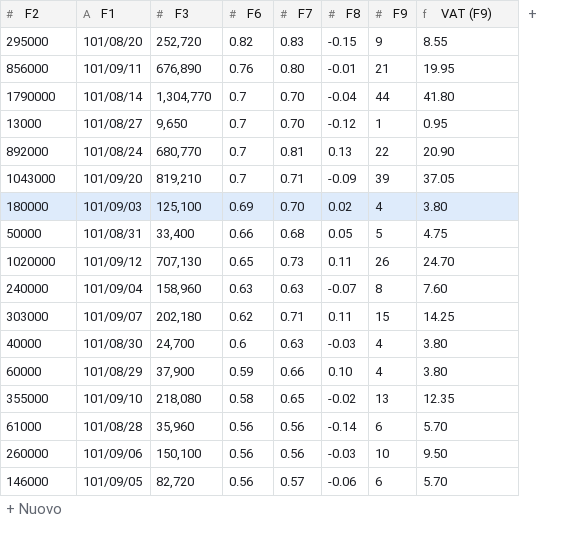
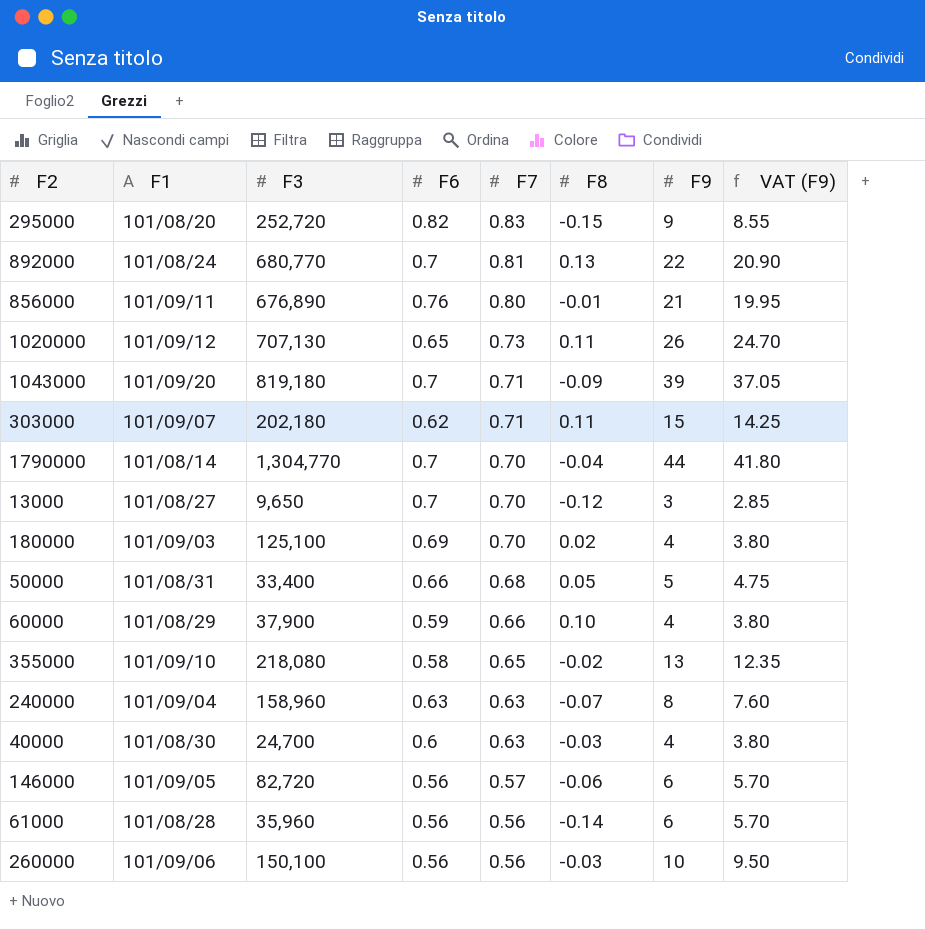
row order: F6 descending -> F7 descending
1043000 | F3: 819,210 -> 819,180
13000 | F9: 1 -> 3
13000 | VAT (F9): 0.95 -> 2.85

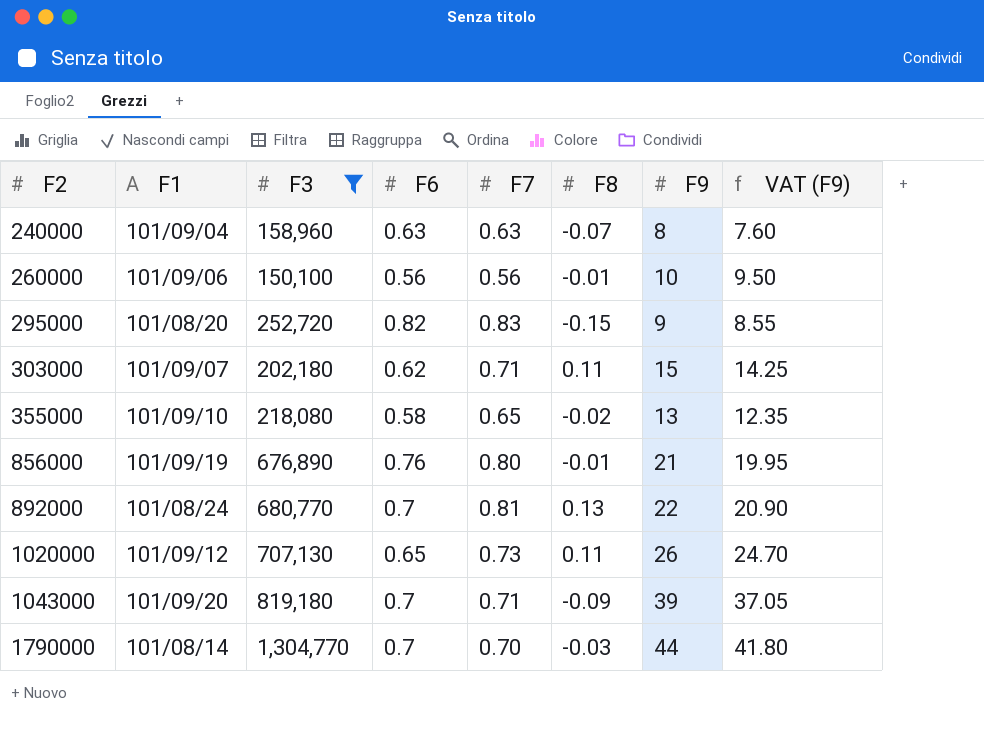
filter: none -> F3 >= 150,100
row order: F7 descending -> F2 ascending
260000 | F8: -0.03 -> -0.01
856000 | F1: 101/09/11 -> 101/09/19
1790000 | F8: -0.04 -> -0.03

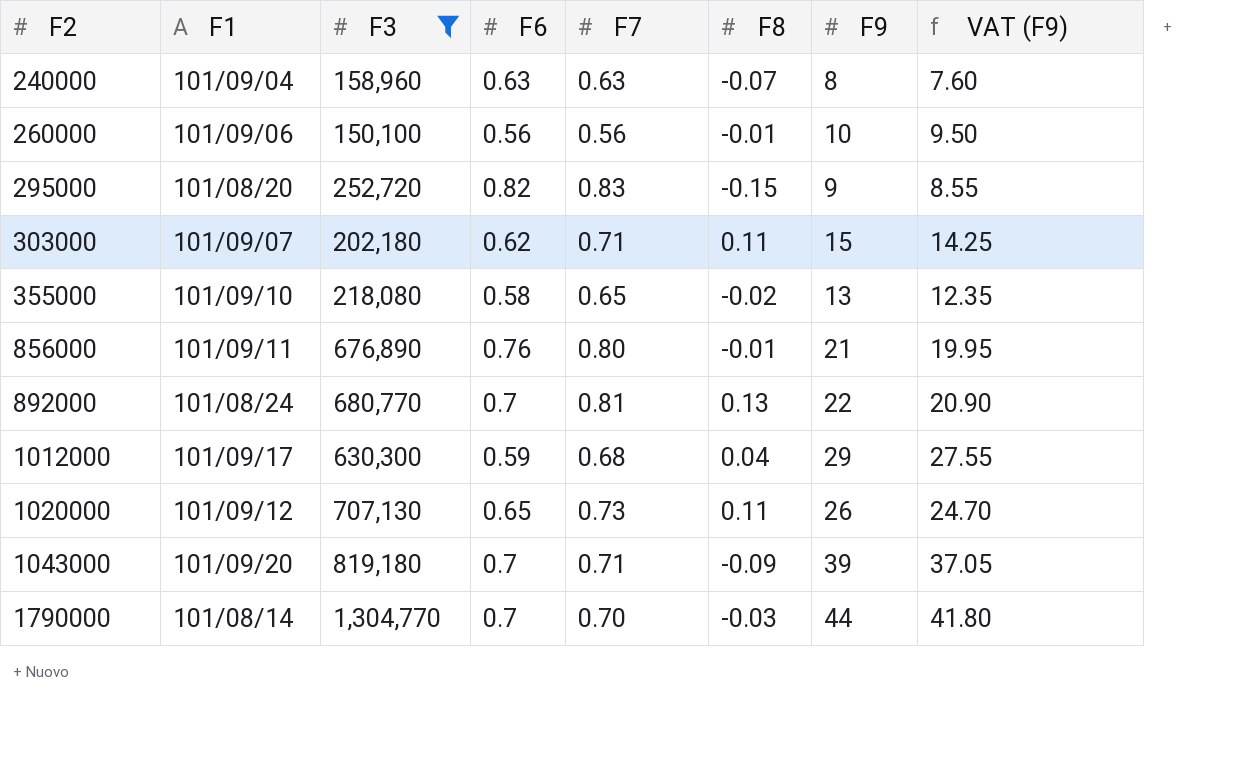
856000 | F1: 101/09/19 -> 101/09/11
row 1012000: none -> 101/09/17 | 630,300 | 0.59 | 0.68 | 0.04 | 29 | 27.55

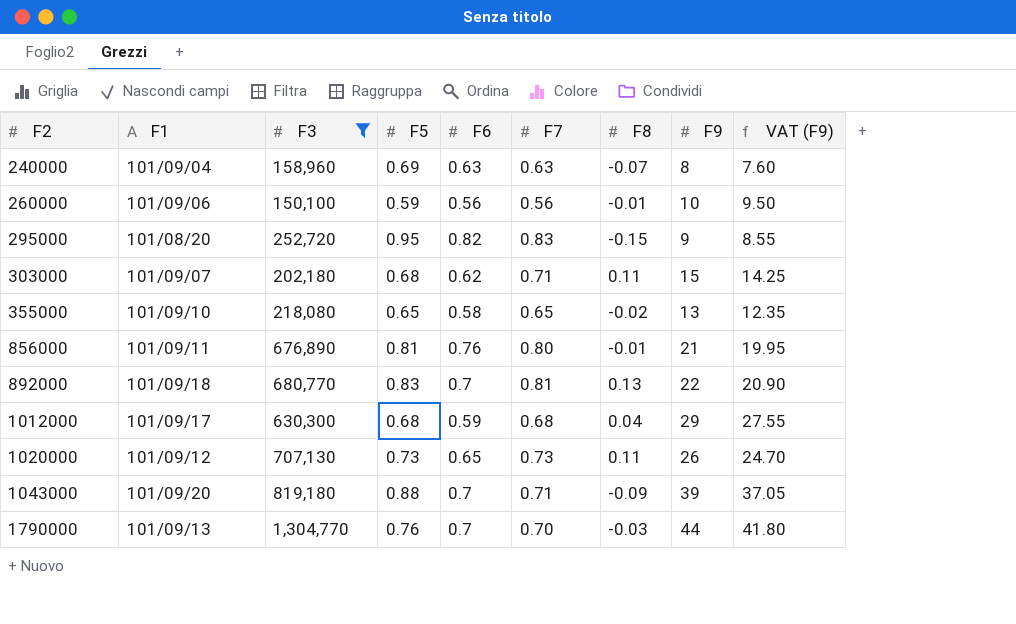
column F5 | position: none -> 4
892000 | F1: 101/08/24 -> 101/09/18
1790000 | F1: 101/08/14 -> 101/09/13

